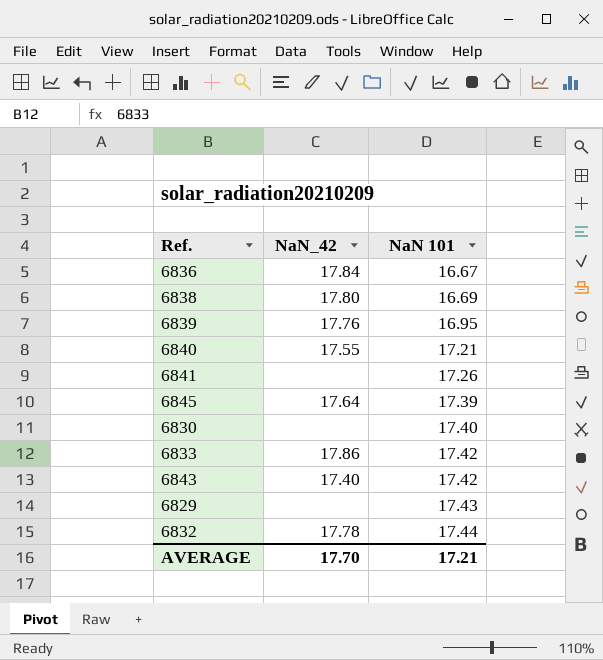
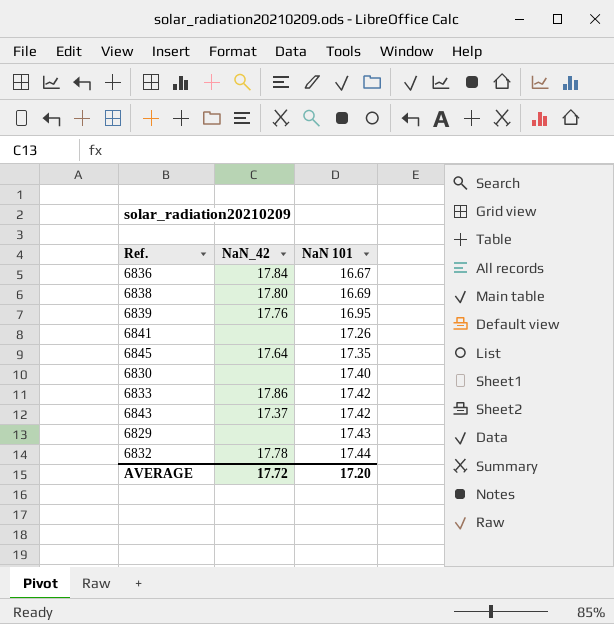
row 6840: 17.55 | 17.21 -> none
6845 | NaN 101: 17.39 -> 17.35
6843 | NaN_42: 17.40 -> 17.37
AVERAGE | NaN_42: 17.70 -> 17.72
AVERAGE | NaN 101: 17.21 -> 17.20

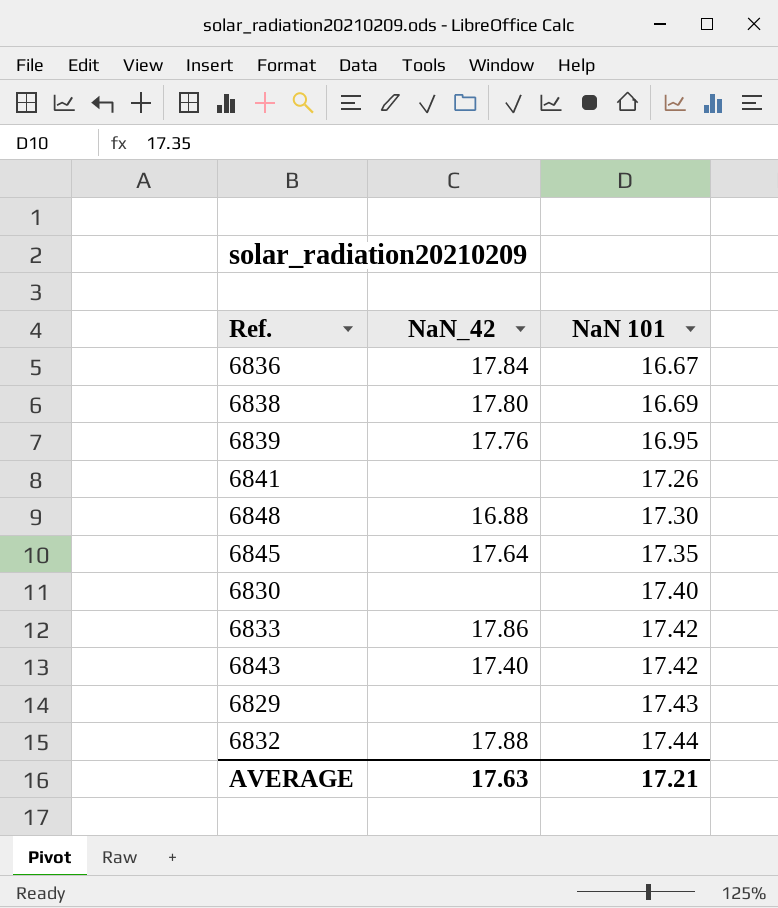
row 6848: none -> 16.88 | 17.30
6843 | NaN_42: 17.37 -> 17.40
6832 | NaN_42: 17.78 -> 17.88
AVERAGE | NaN_42: 17.72 -> 17.63
AVERAGE | NaN 101: 17.20 -> 17.21

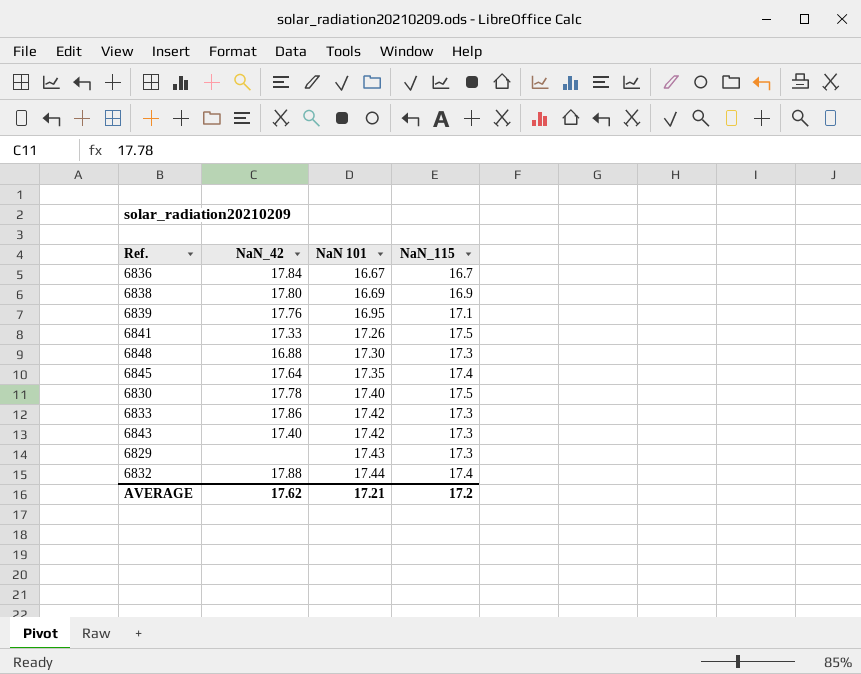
column NaN_115 | position: none -> 4
6841 | NaN_42: none -> 17.33
6830 | NaN_42: none -> 17.78
AVERAGE | NaN_42: 17.63 -> 17.62

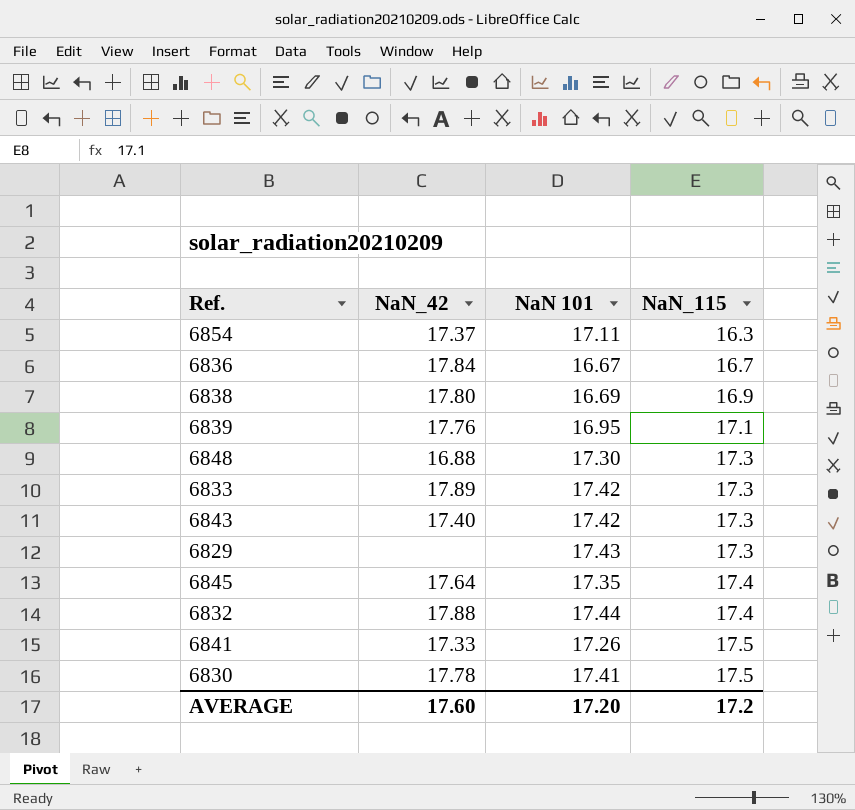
row order: NaN 101 ascending -> NaN_115 ascending
row 6854: none -> 17.37 | 17.11 | 16.3
6833 | NaN_42: 17.86 -> 17.89
6830 | NaN 101: 17.40 -> 17.41
AVERAGE | NaN_42: 17.62 -> 17.60
AVERAGE | NaN 101: 17.21 -> 17.20

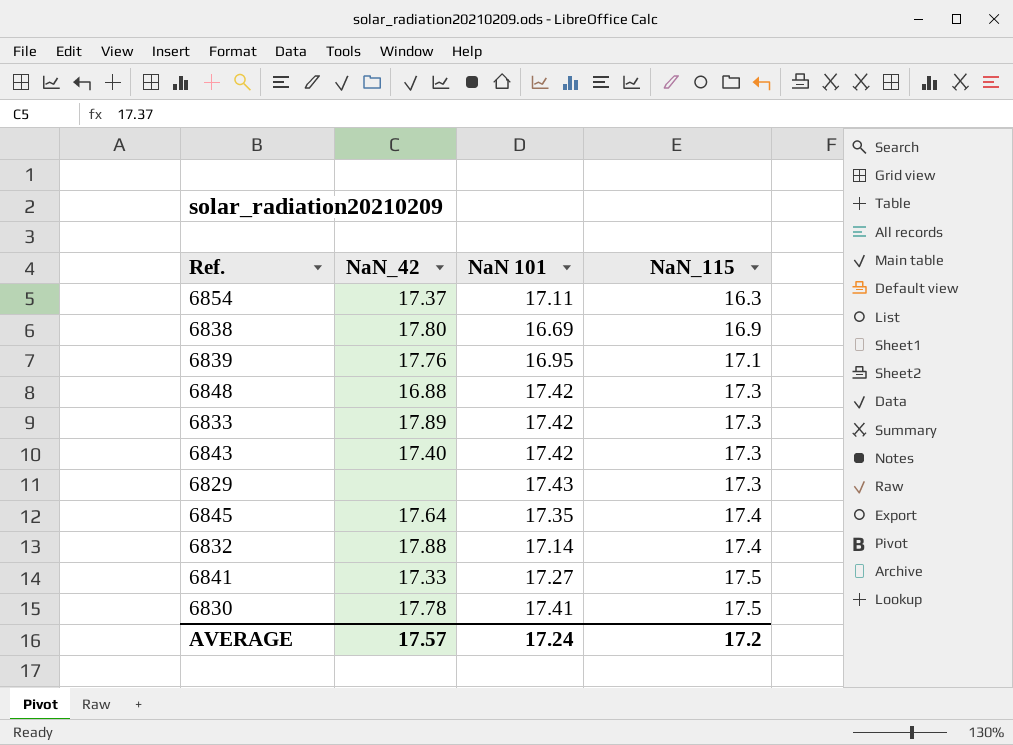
row 6836: 17.84 | 16.67 | 16.7 -> none
6848 | NaN 101: 17.30 -> 17.42
6832 | NaN 101: 17.44 -> 17.14
6841 | NaN 101: 17.26 -> 17.27
AVERAGE | NaN_42: 17.60 -> 17.57
AVERAGE | NaN 101: 17.20 -> 17.24

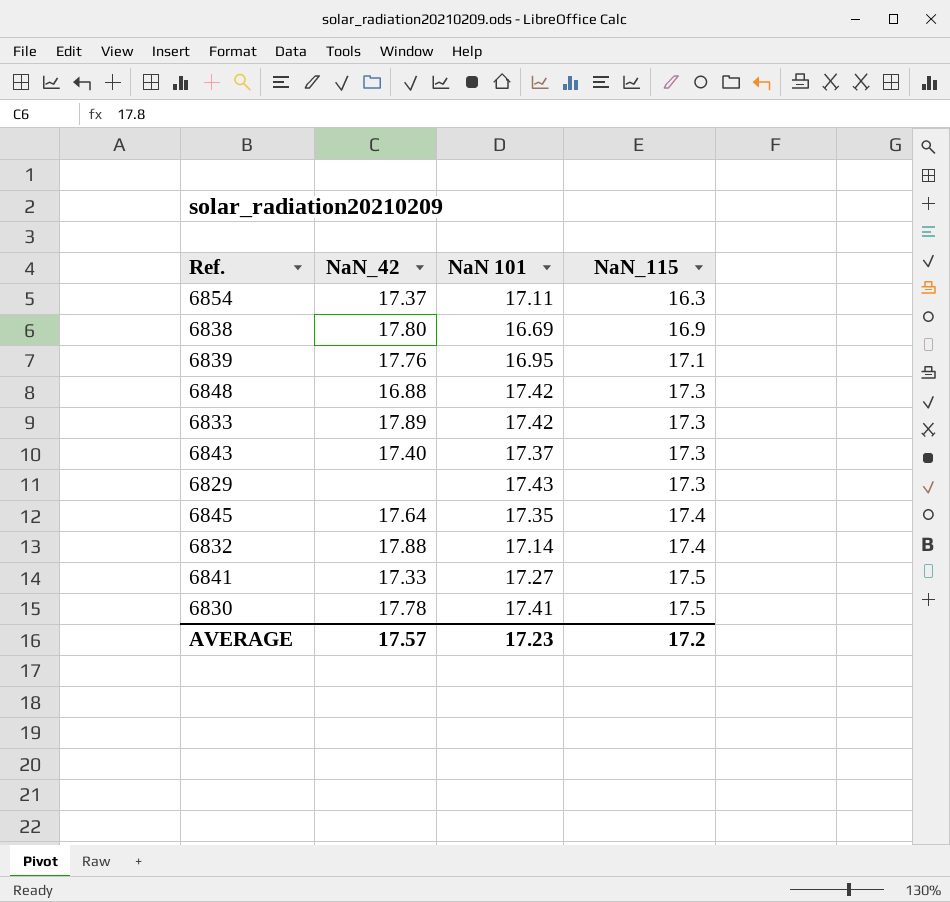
6843 | NaN 101: 17.42 -> 17.37
AVERAGE | NaN 101: 17.24 -> 17.23

